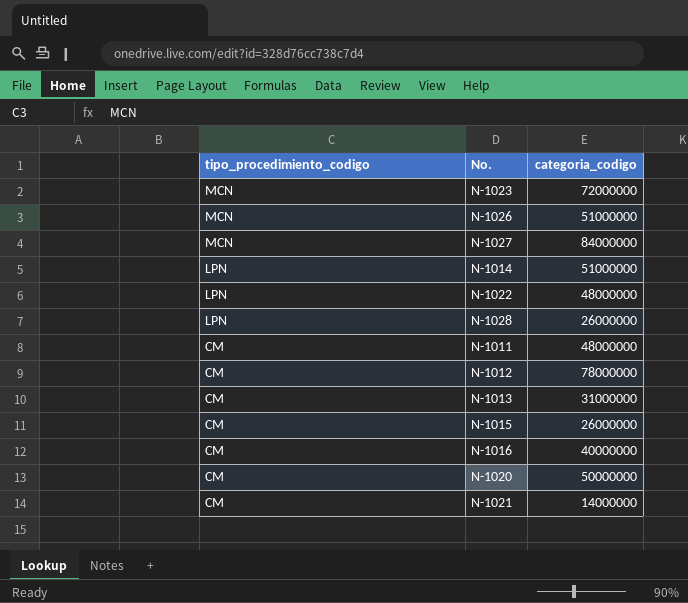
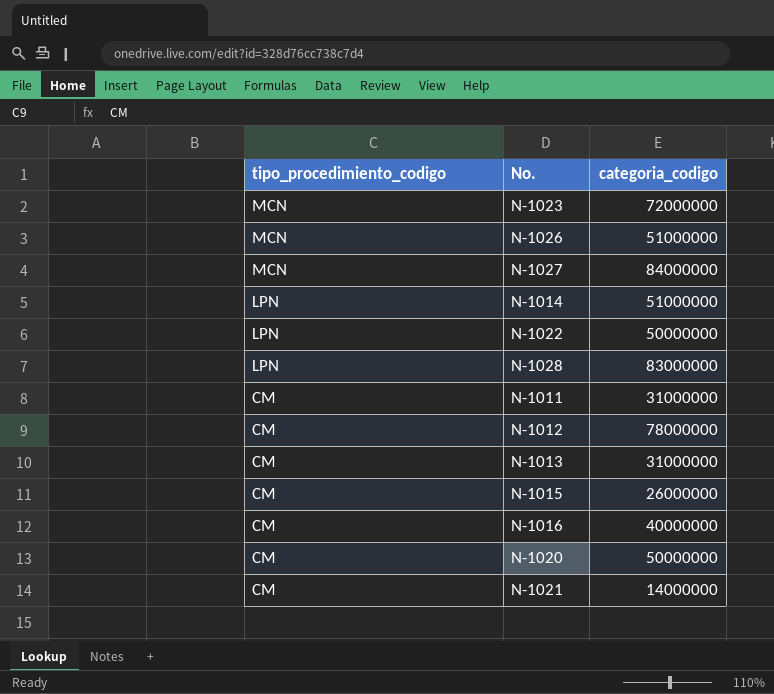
N-1022 | categoria_codigo: 48000000 -> 50000000
N-1028 | categoria_codigo: 26000000 -> 83000000
N-1011 | categoria_codigo: 48000000 -> 31000000

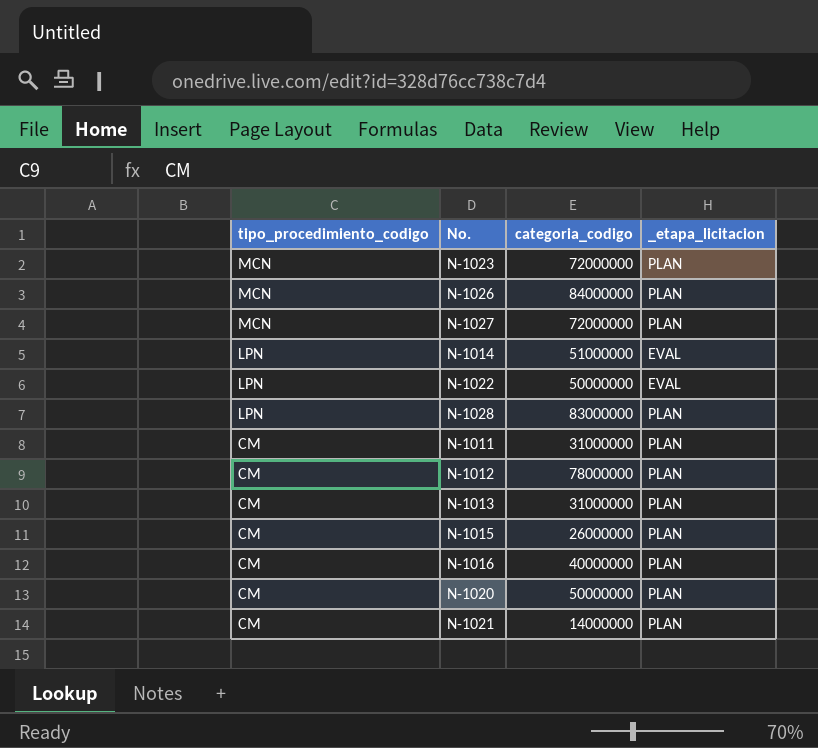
column _etapa_licitacion | position: none -> 4
N-1026 | categoria_codigo: 51000000 -> 84000000
N-1027 | categoria_codigo: 84000000 -> 72000000

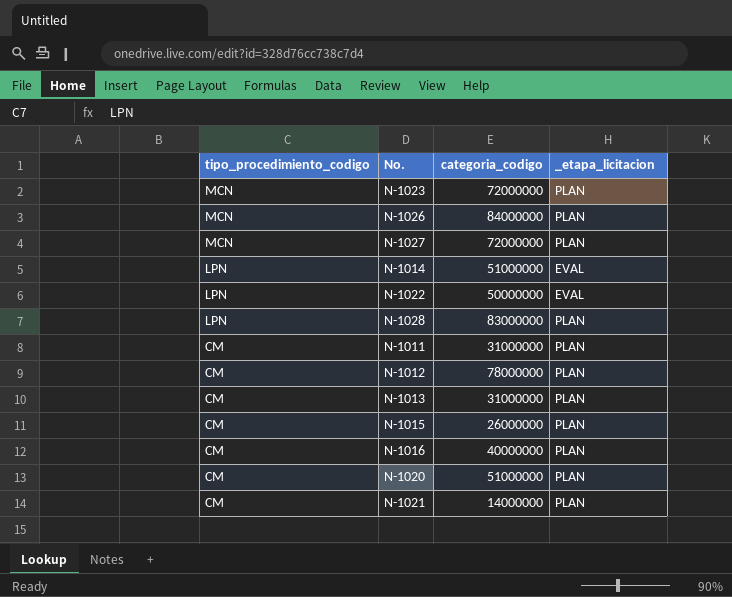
N-1020 | categoria_codigo: 50000000 -> 51000000

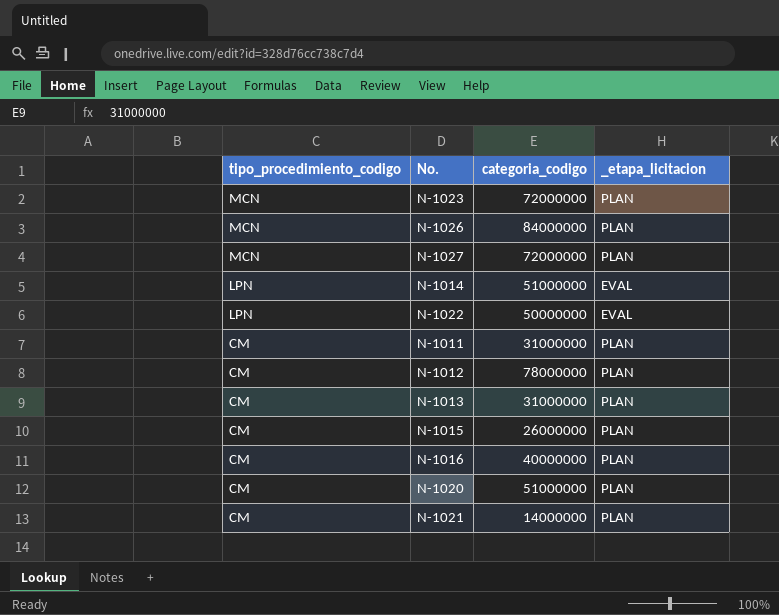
row N-1028: LPN | 83000000 | PLAN -> none

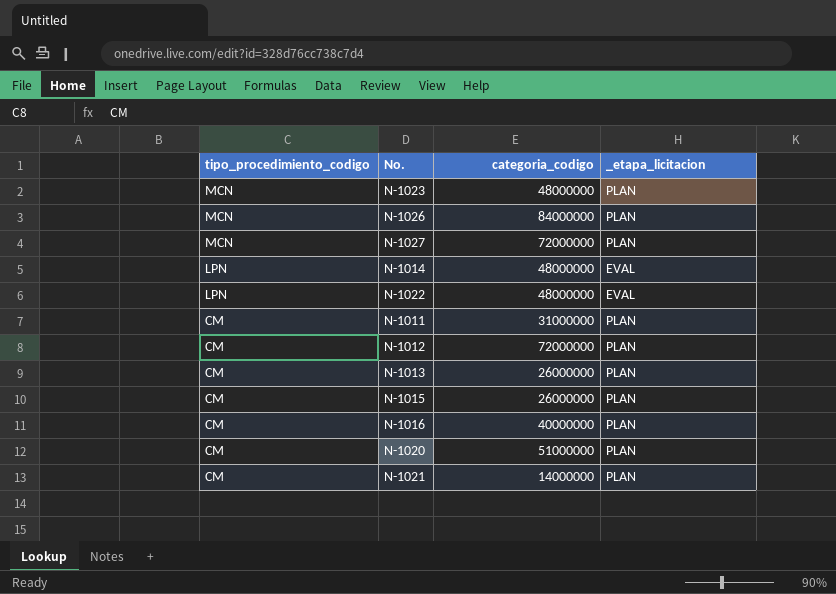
N-1023 | categoria_codigo: 72000000 -> 48000000
N-1014 | categoria_codigo: 51000000 -> 48000000
N-1022 | categoria_codigo: 50000000 -> 48000000
N-1012 | categoria_codigo: 78000000 -> 72000000
N-1013 | categoria_codigo: 31000000 -> 26000000

